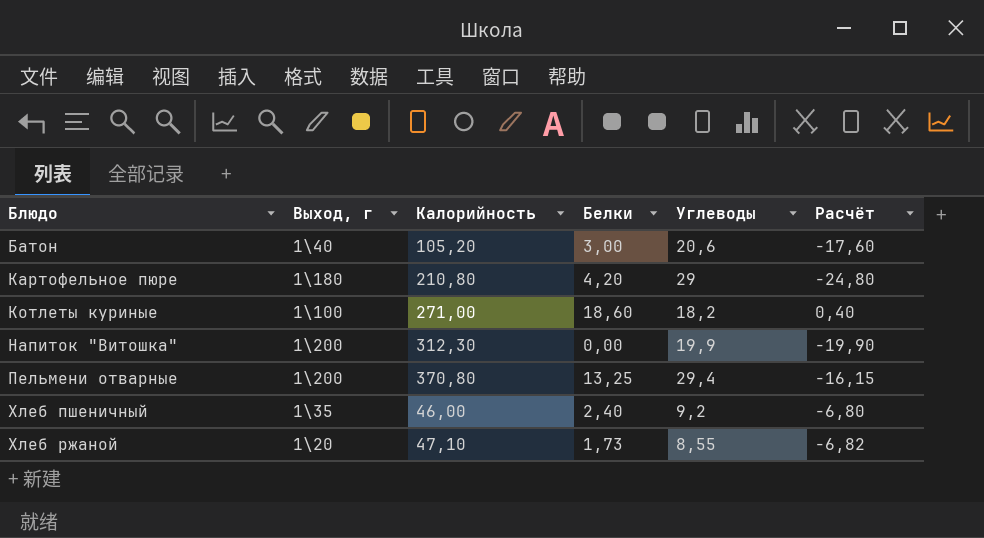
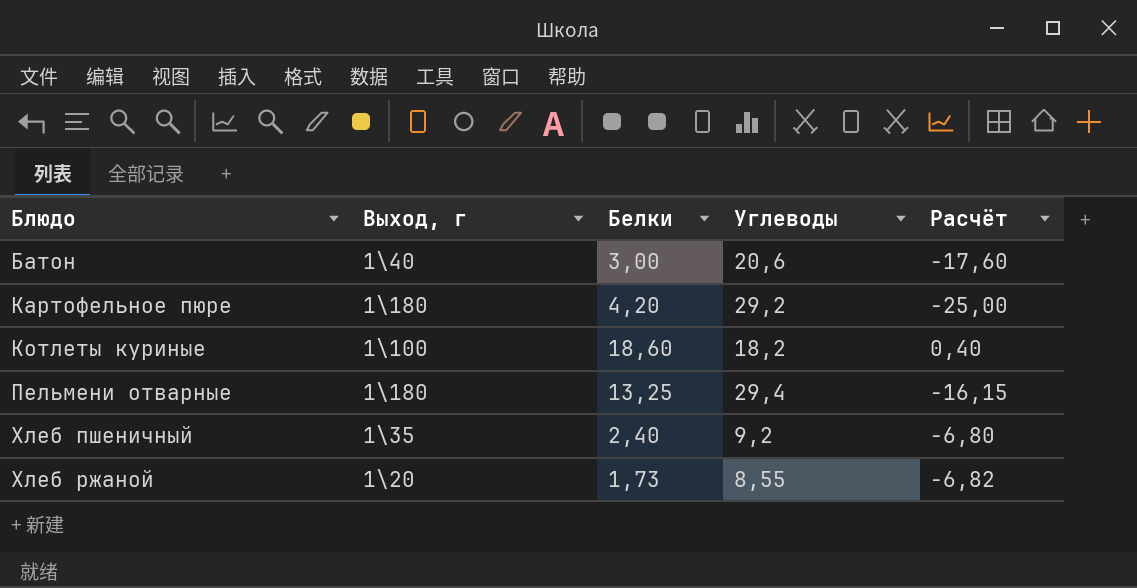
column Калорийность | position: 3 -> none
row Напиток "Витошка": 1\200 | 312,30 | 0,00 | 19,9 | -19,90 -> none
Картофельное пюре | Углеводы: 29 -> 29,2
Картофельное пюре | Расчёт: -24,80 -> -25,00
Пельмени отварные | Выход, г: 1\200 -> 1\180

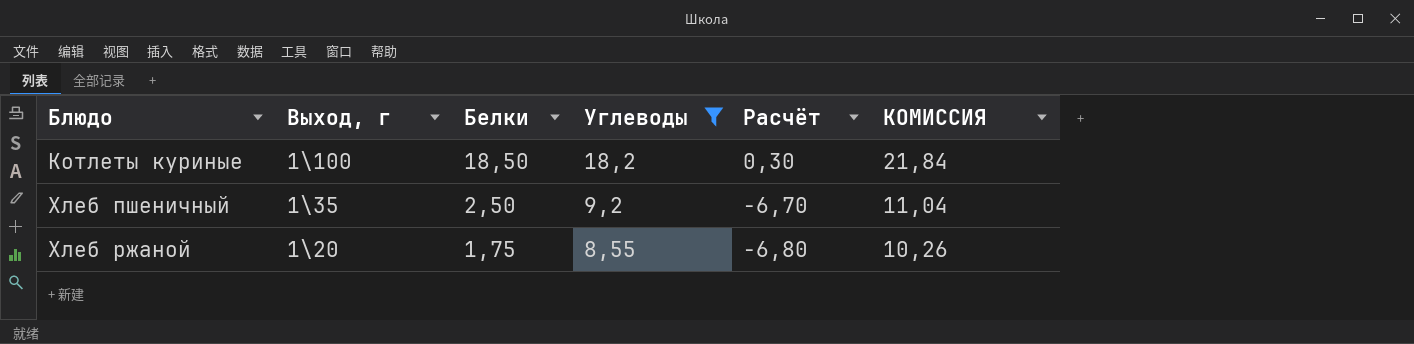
filter: none -> Углеводы <= 18,2
column КОМИССИЯ | formula: none -> [Углеводы] * 1,2
Котлеты куриные | Белки: 18,60 -> 18,50
Котлеты куриные | Расчёт: 0,40 -> 0,30
Хлеб пшеничный | Белки: 2,40 -> 2,50
Хлеб пшеничный | Расчёт: -6,80 -> -6,70
Хлеб ржаной | Белки: 1,73 -> 1,75
Хлеб ржаной | Расчёт: -6,82 -> -6,80

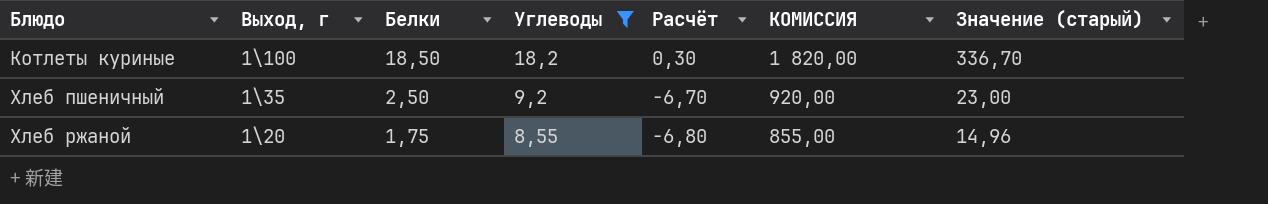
column КОМИССИЯ | formula: [Углеводы] * 1,2 -> [Углеводы] * 100
column Значение (старый) | formula: none -> [Белки] * [Углеводы]

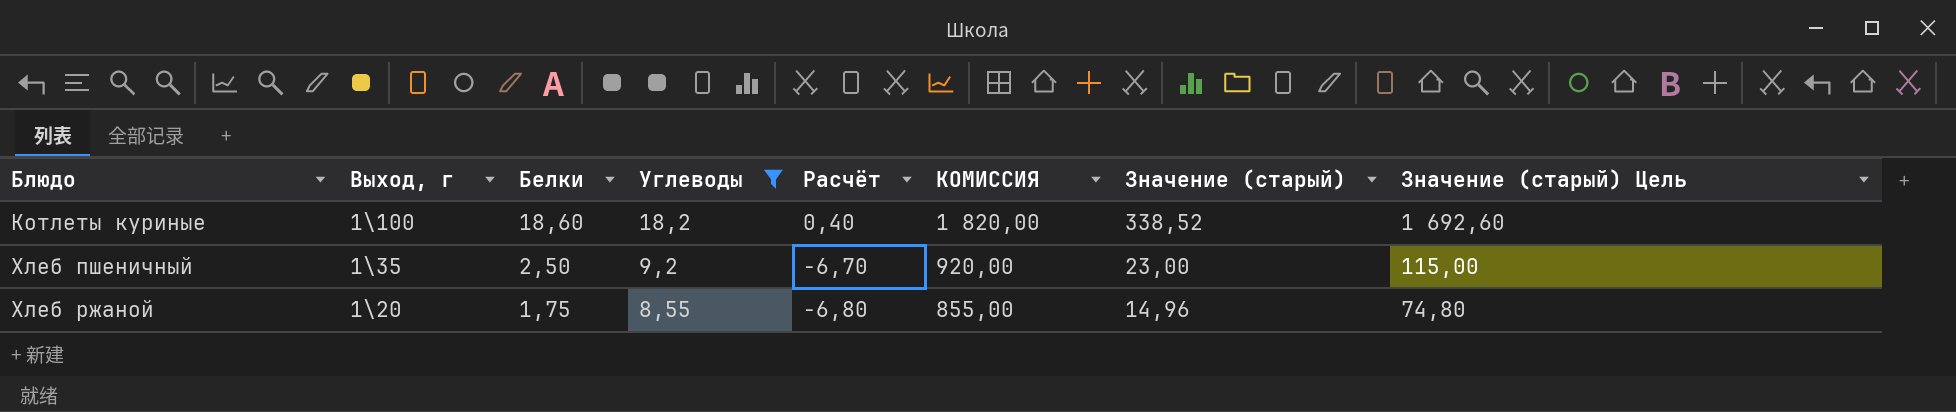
column Значение (старый) Цель | formula: none -> [Значение (старый)] * 5
Котлеты куриные | Белки: 18,50 -> 18,60
Котлеты куриные | Расчёт: 0,30 -> 0,40
Котлеты куриные | Значение (старый): 336,70 -> 338,52

